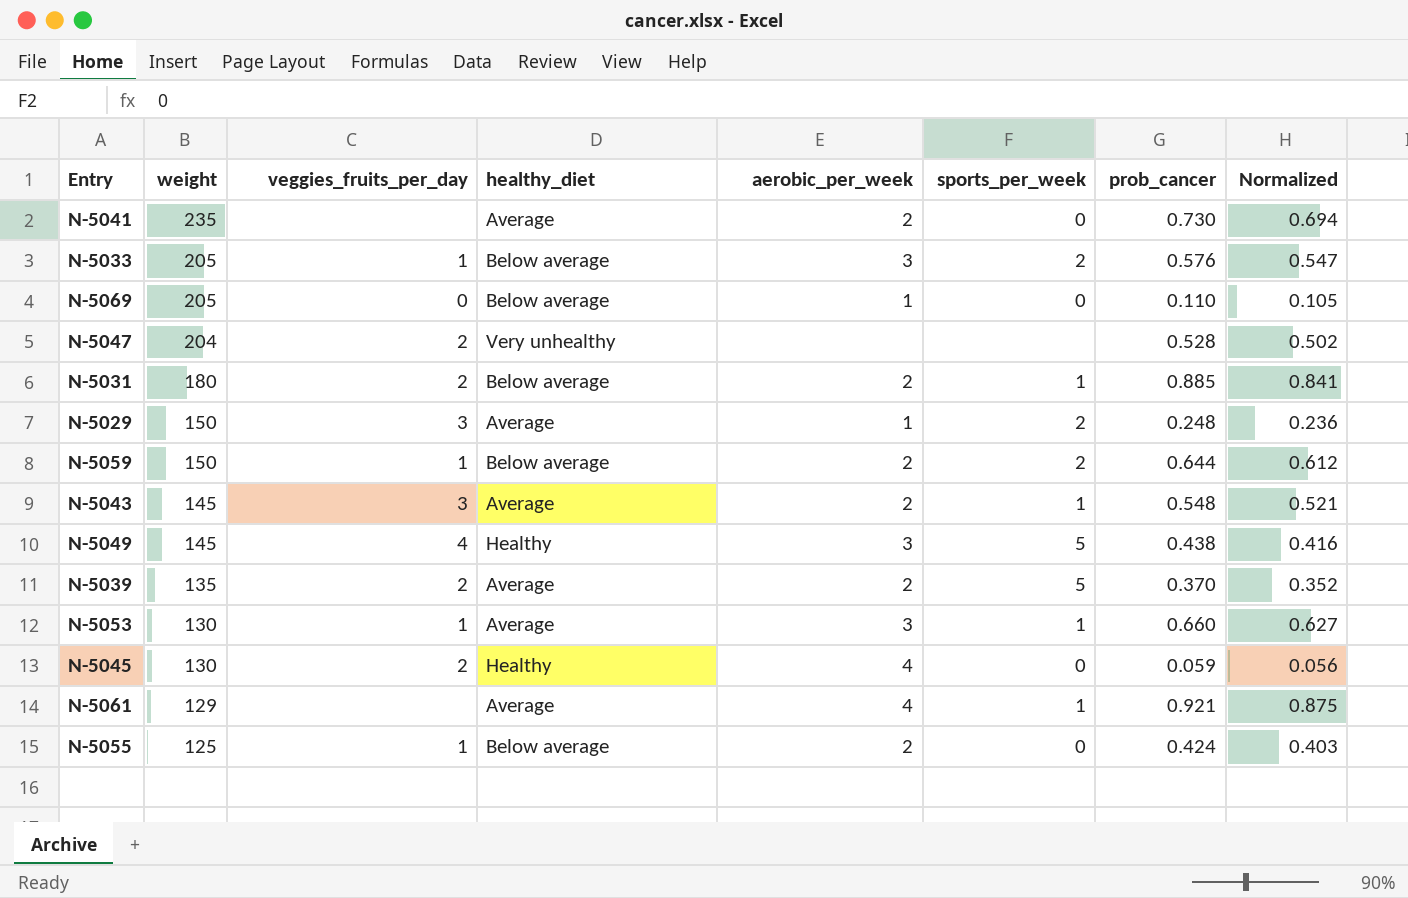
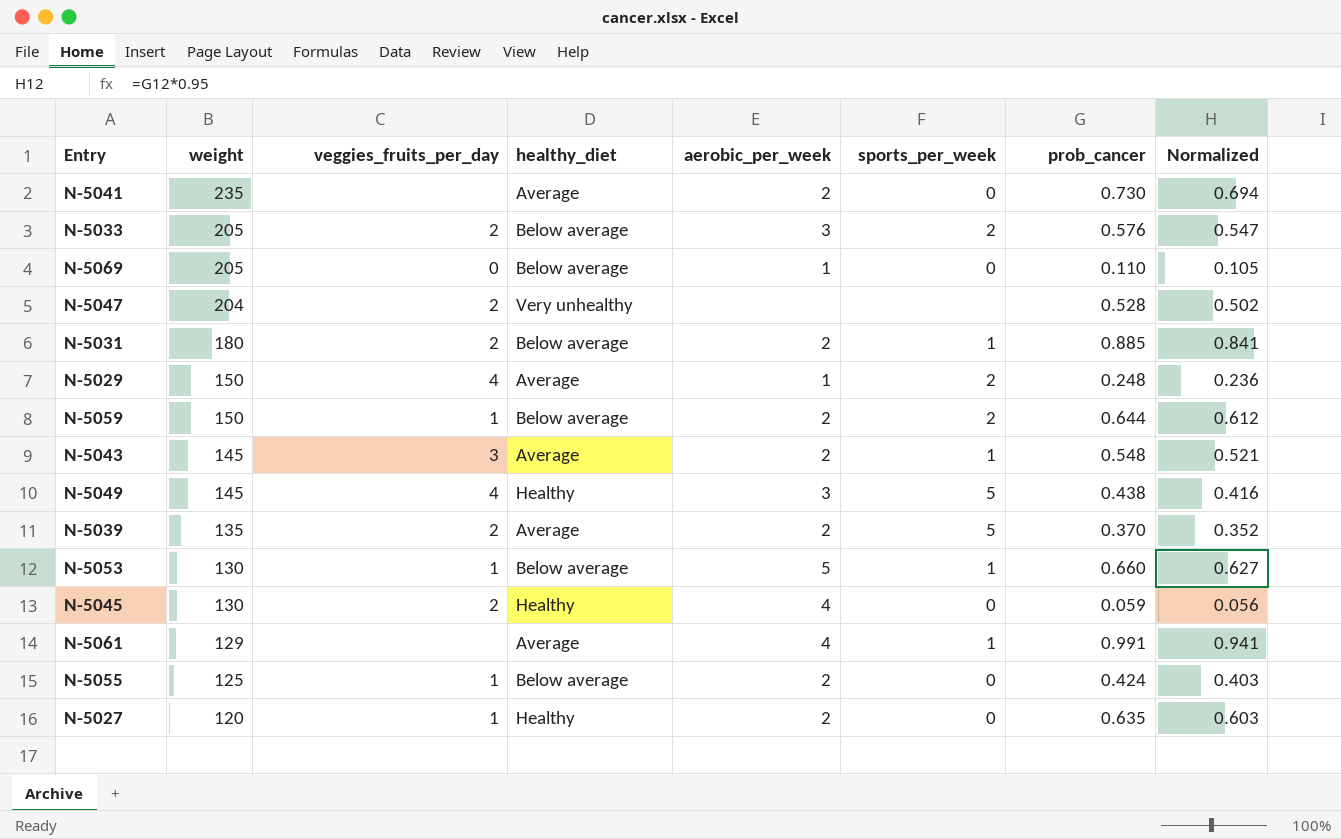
N-5033 | veggies_fruits_per_day: 1 -> 2
N-5029 | veggies_fruits_per_day: 3 -> 4
N-5053 | healthy_diet: Average -> Below average
N-5053 | aerobic_per_week: 3 -> 5
N-5061 | prob_cancer: 0.921 -> 0.991
N-5061 | Normalized: 0.875 -> 0.941
row N-5027: none -> 120 | 1 | Healthy | 2 | 0 | 0.635 | 0.603

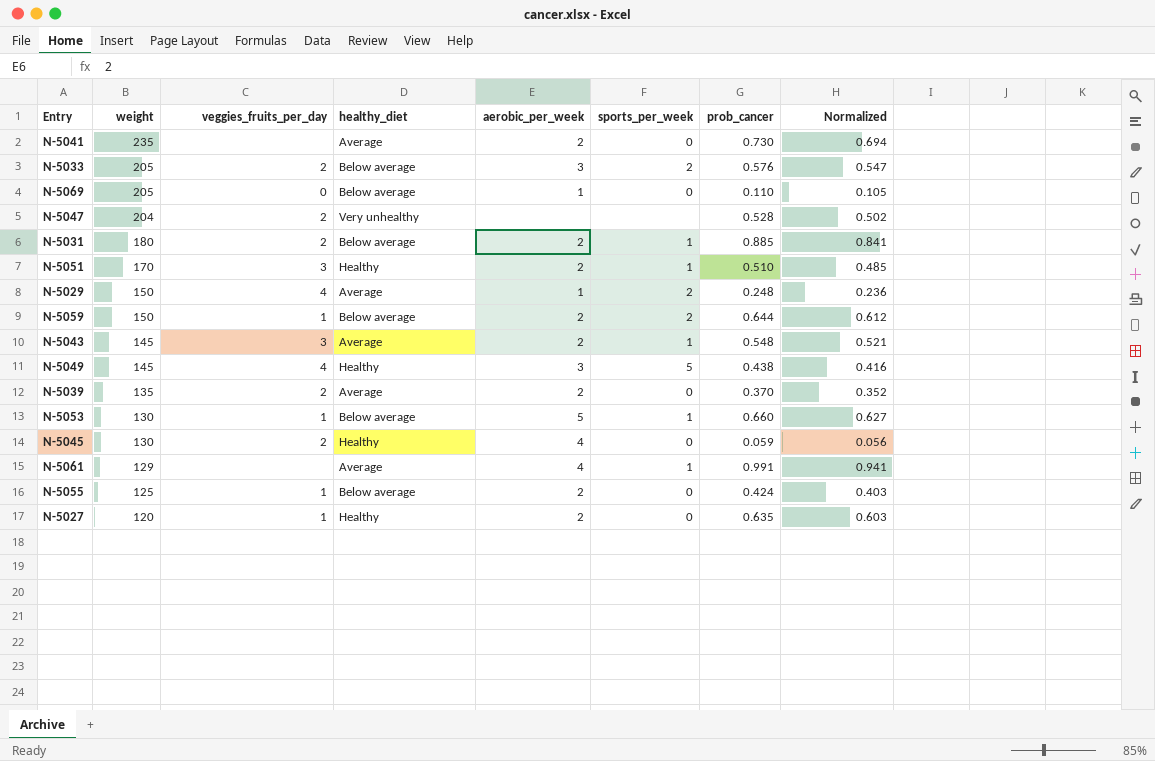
row N-5051: none -> 170 | 3 | Healthy | 2 | 1 | 0.510 | 0.485
N-5039 | sports_per_week: 5 -> 0

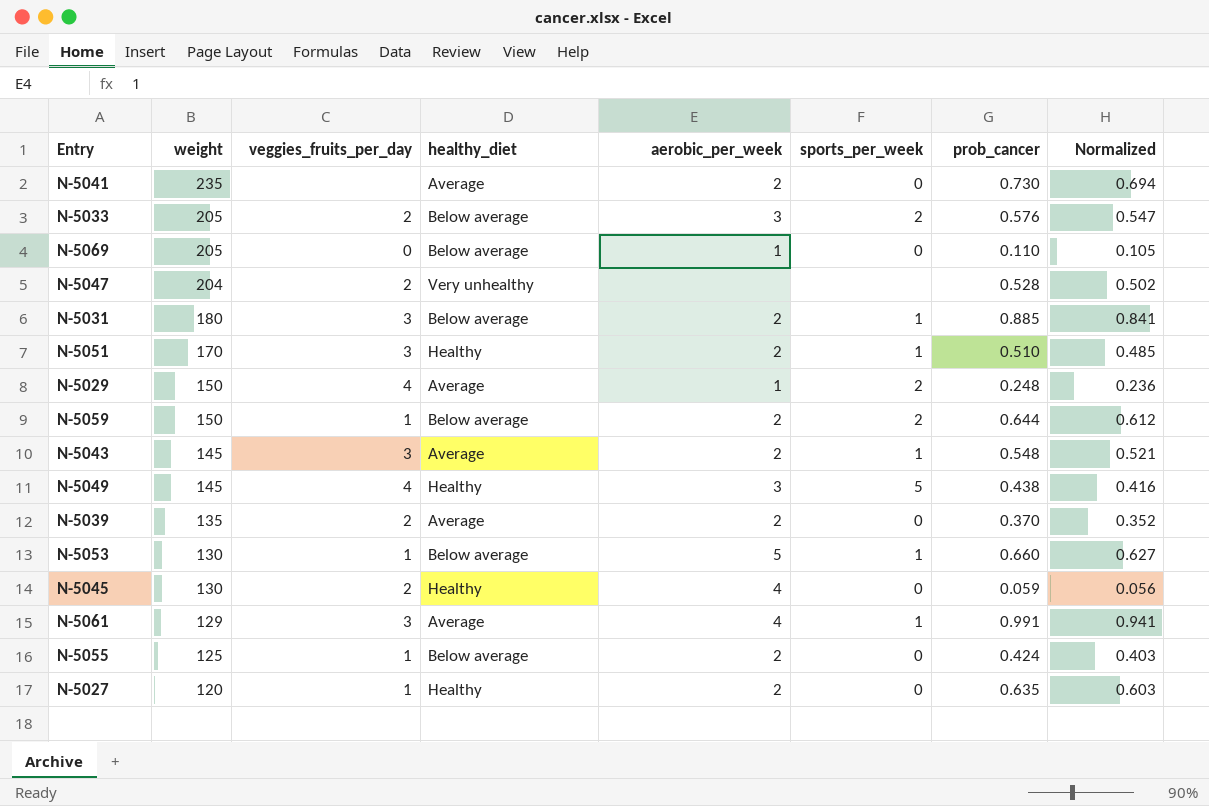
N-5031 | veggies_fruits_per_day: 2 -> 3
N-5061 | veggies_fruits_per_day: none -> 3

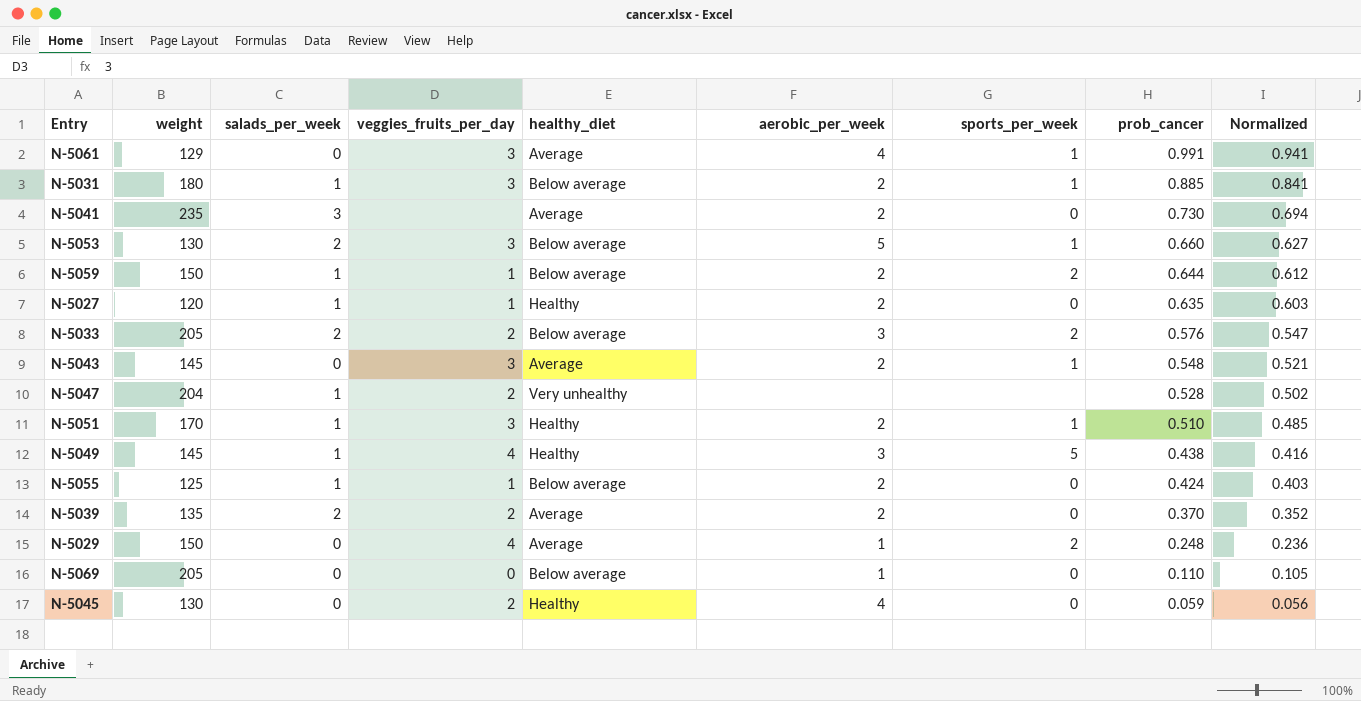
row order: weight descending -> prob_cancer descending
column salads_per_week | position: none -> 3
N-5053 | veggies_fruits_per_day: 1 -> 3

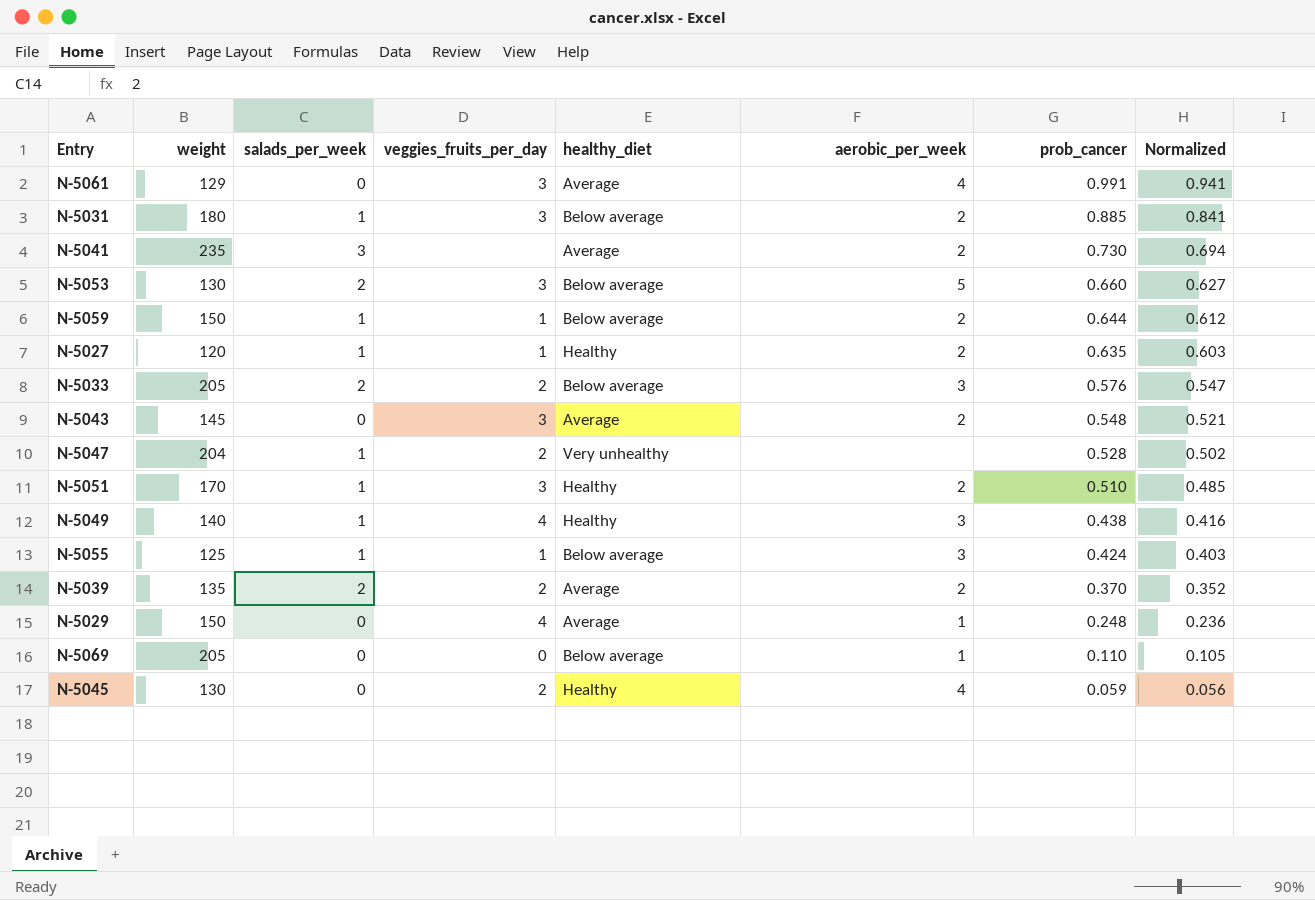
column sports_per_week | position: 7 -> none
N-5049 | weight: 145 -> 140
N-5055 | aerobic_per_week: 2 -> 3

